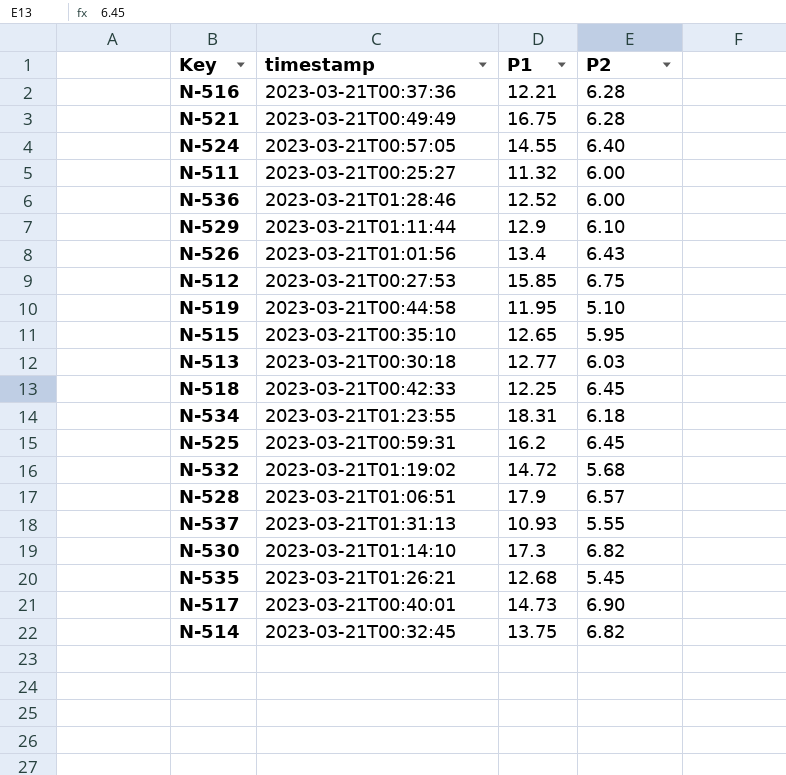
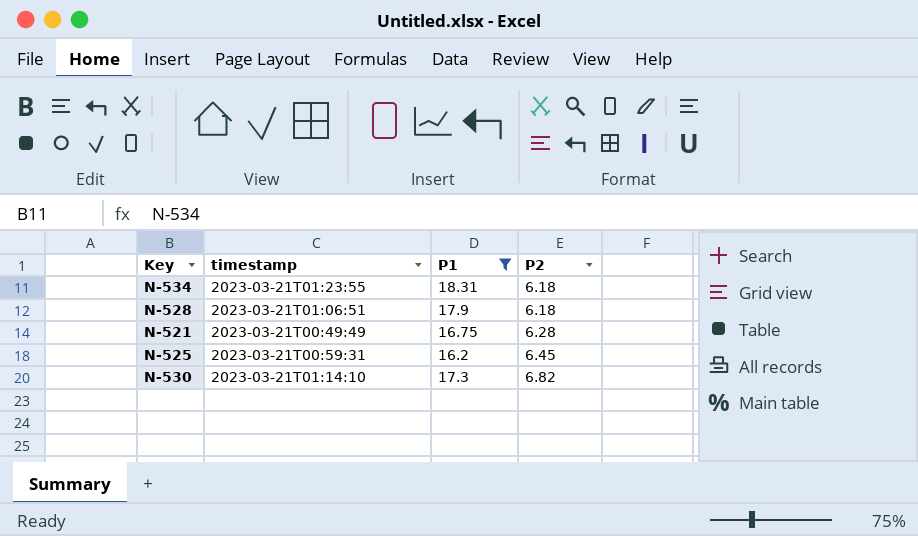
filter: none -> P1 >= 16.2
row order: none -> P2 ascending
N-528 | P2: 6.57 -> 6.18

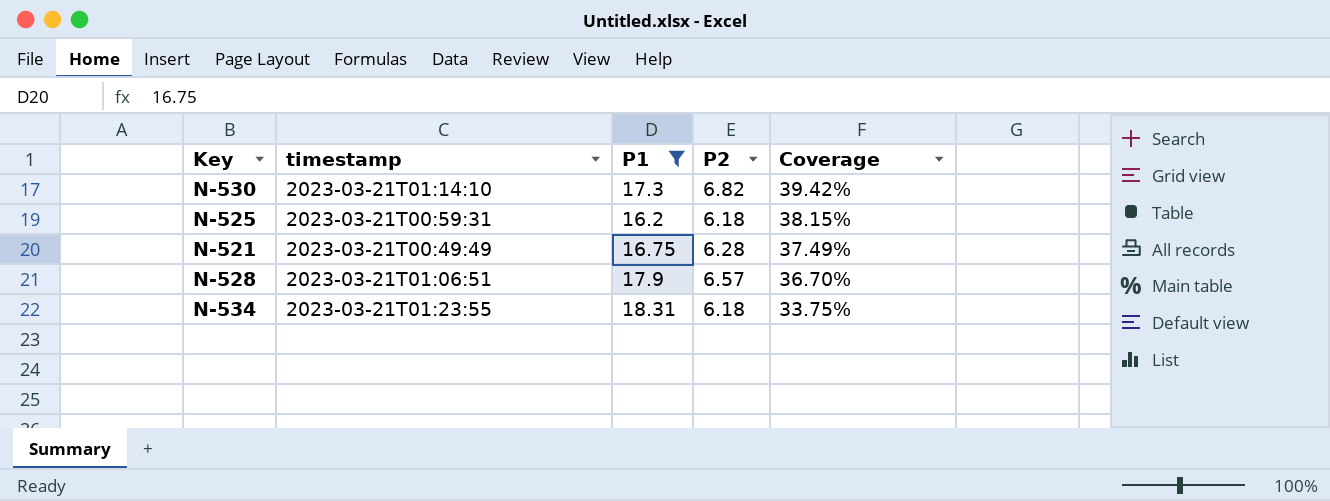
row order: P2 ascending -> Coverage descending
column Coverage | formula: none -> [P2] / [P1]
N-525 | P2: 6.45 -> 6.18
N-528 | P2: 6.18 -> 6.57

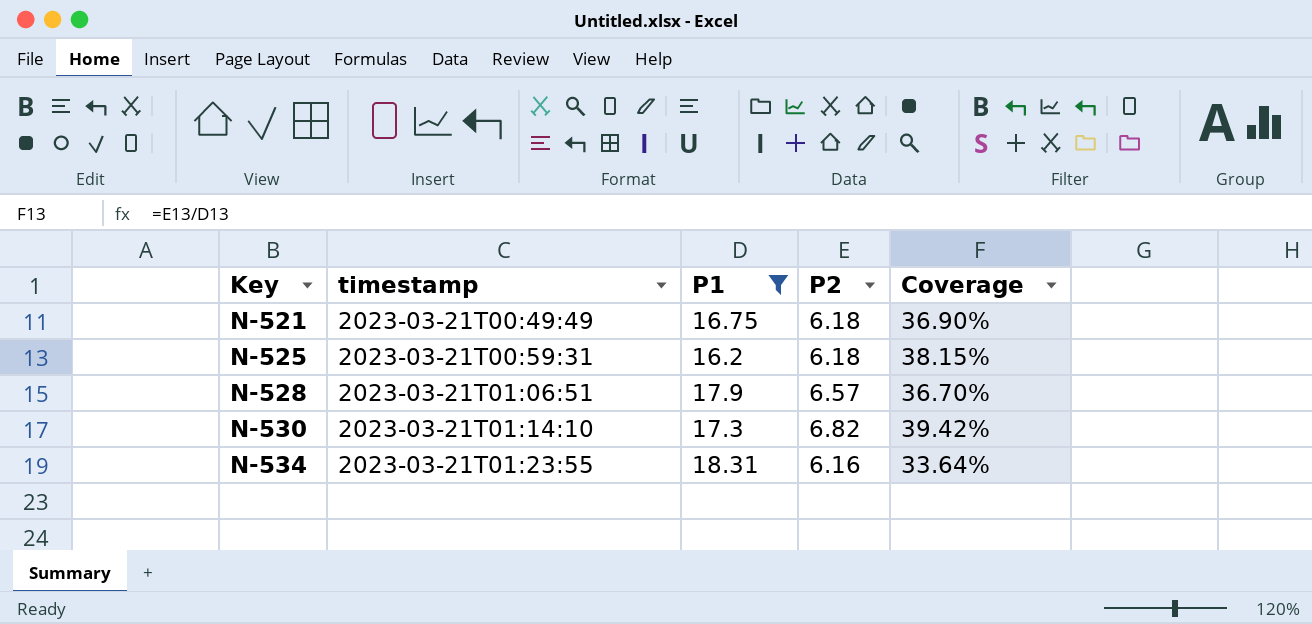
row order: Coverage descending -> Key ascending
N-521 | P2: 6.28 -> 6.18
N-521 | Coverage: 37.49% -> 36.90%
N-534 | P2: 6.18 -> 6.16
N-534 | Coverage: 33.75% -> 33.64%

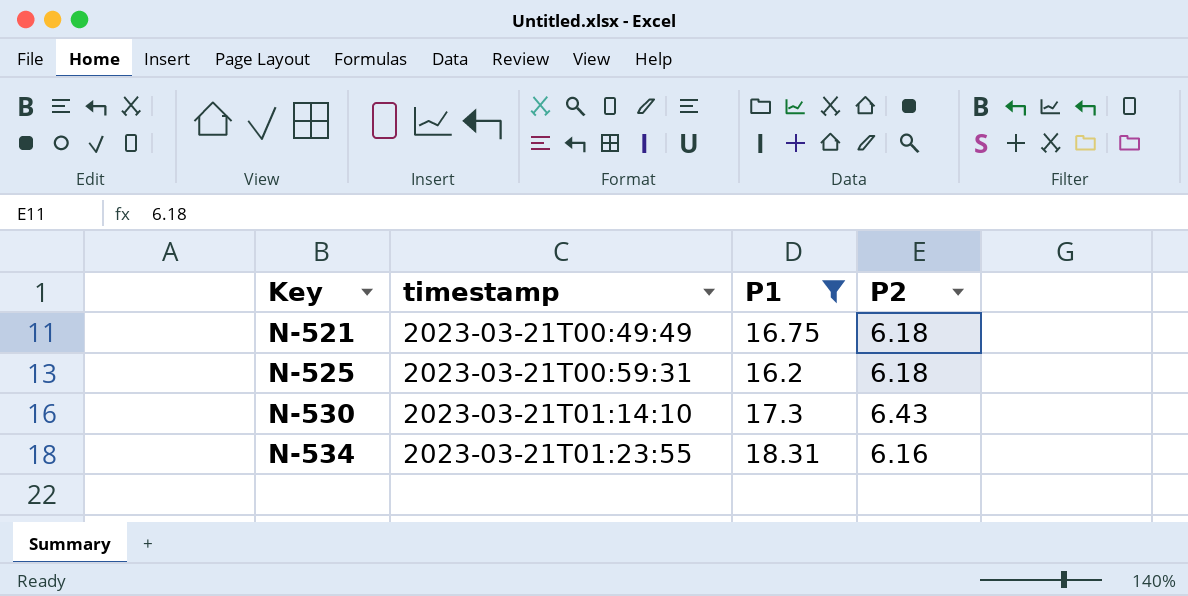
column Coverage | formula: [P2] / [P1] -> none
row N-528: 2023-03-21T01:06:51 | 17.9 | 6.57 | 36.70% -> none
N-530 | P2: 6.82 -> 6.43

